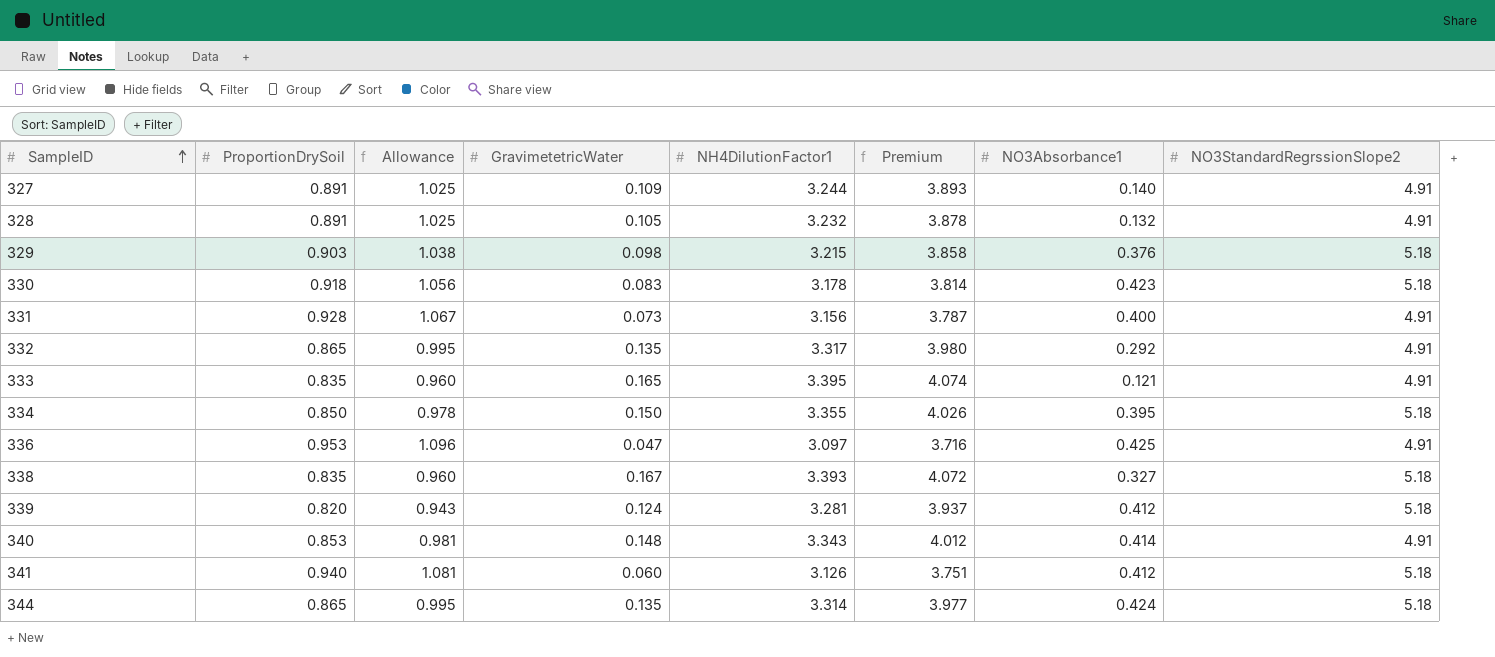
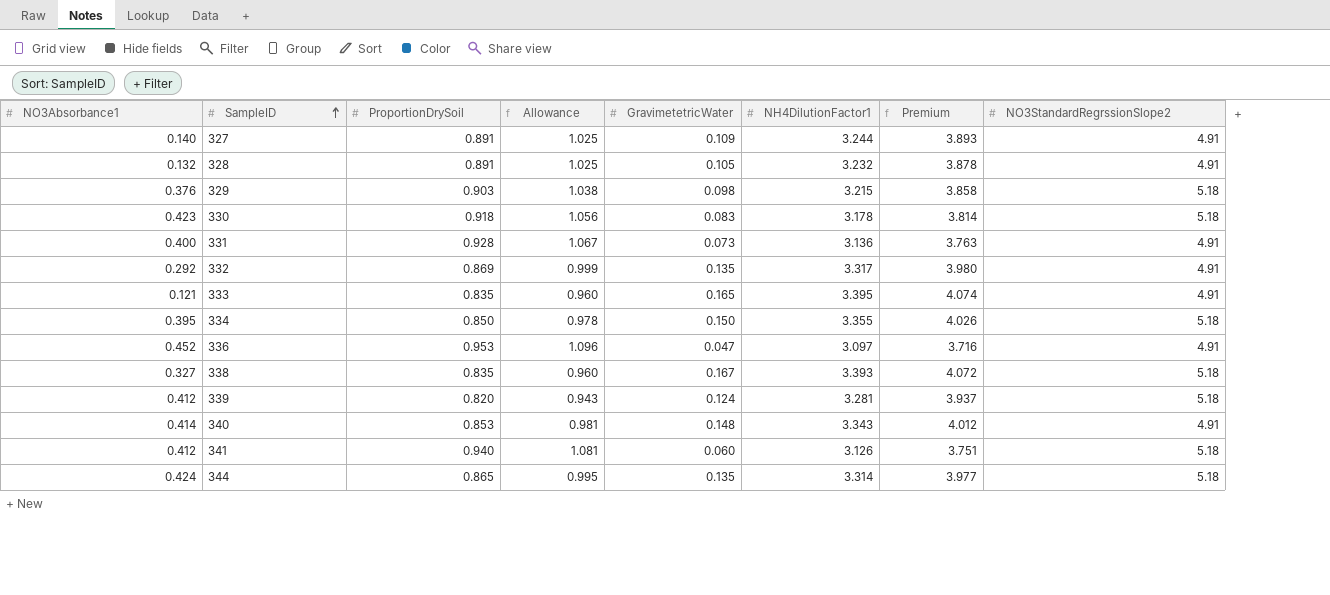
column NO3Absorbance1 | position: 7 -> 1
331 | NH4DilutionFactor1: 3.156 -> 3.136
331 | Premium: 3.787 -> 3.763
332 | ProportionDrySoil: 0.865 -> 0.869
332 | Allowance: 0.995 -> 0.999
336 | NO3Absorbance1: 0.425 -> 0.452

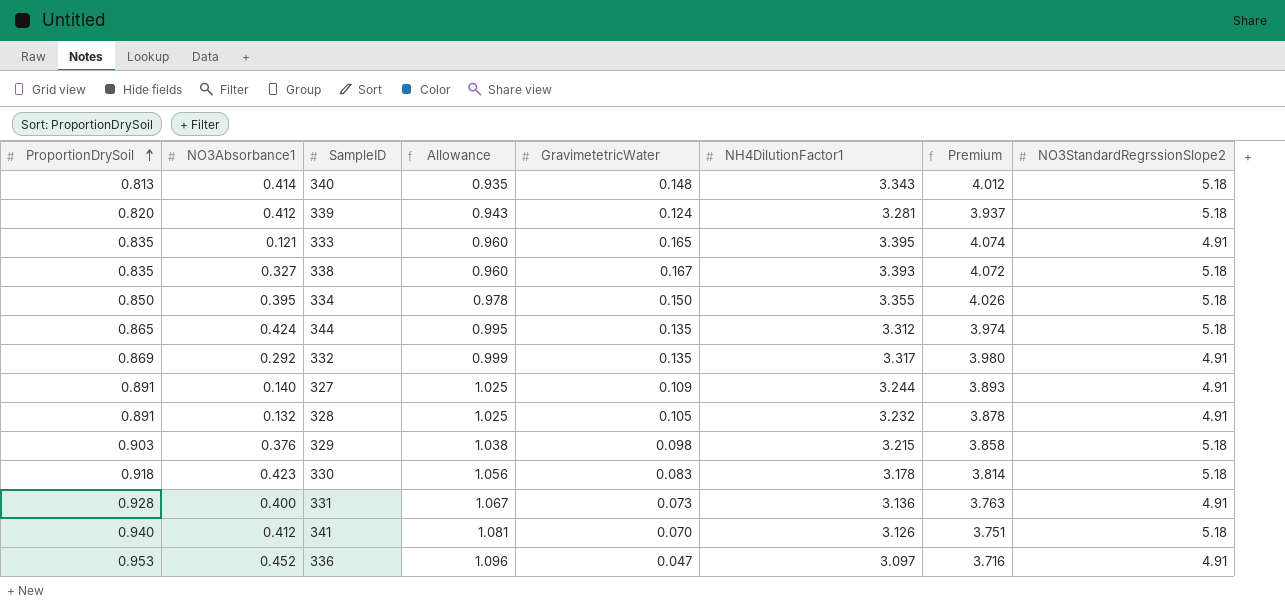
row order: SampleID ascending -> ProportionDrySoil ascending
column ProportionDrySoil | position: 3 -> 1
340 | ProportionDrySoil: 0.853 -> 0.813
340 | Allowance: 0.981 -> 0.935
340 | NO3StandardRegrssionSlope2: 4.91 -> 5.18
344 | NH4DilutionFactor1: 3.314 -> 3.312
344 | Premium: 3.977 -> 3.974
341 | GravimetetricWater: 0.060 -> 0.070

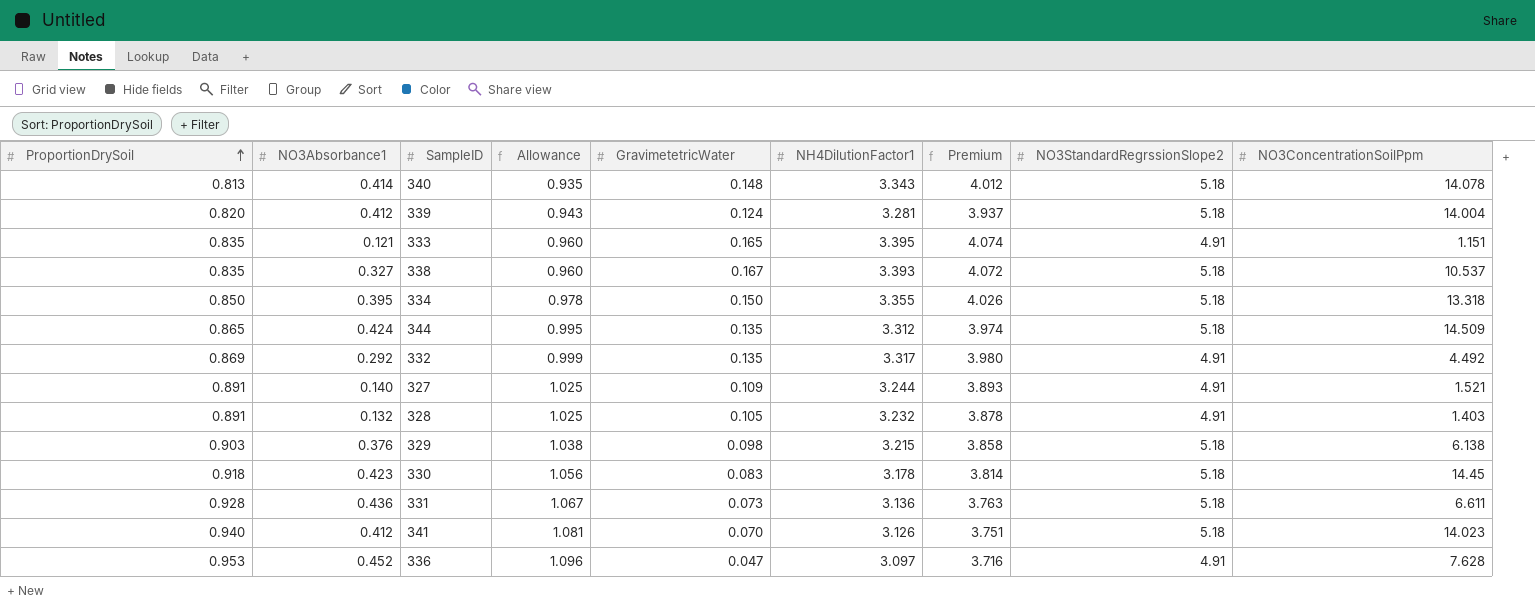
column NO3ConcentrationSoilPpm | position: none -> 9
331 | NO3Absorbance1: 0.400 -> 0.436
331 | NO3StandardRegrssionSlope2: 4.91 -> 5.18

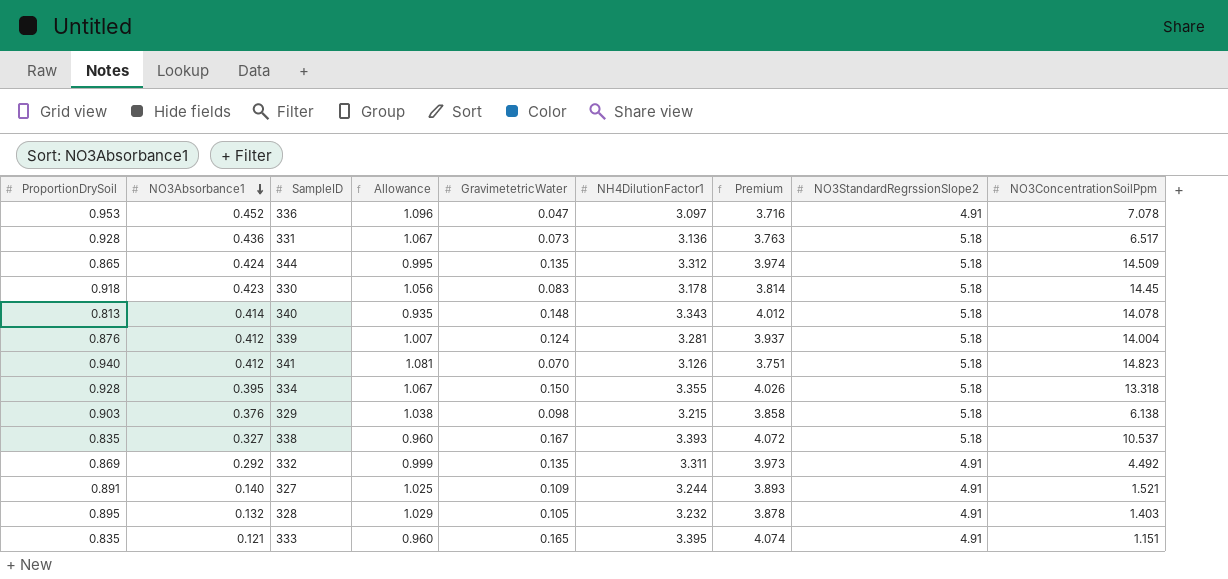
row order: ProportionDrySoil ascending -> NO3Absorbance1 descending
336 | NO3ConcentrationSoilPpm: 7.628 -> 7.078
331 | NO3ConcentrationSoilPpm: 6.611 -> 6.517
339 | ProportionDrySoil: 0.820 -> 0.876
339 | Allowance: 0.943 -> 1.007
341 | NO3ConcentrationSoilPpm: 14.023 -> 14.823
334 | ProportionDrySoil: 0.850 -> 0.928
334 | Allowance: 0.978 -> 1.067
332 | NH4DilutionFactor1: 3.317 -> 3.311
332 | Premium: 3.980 -> 3.973
328 | ProportionDrySoil: 0.891 -> 0.895
328 | Allowance: 1.025 -> 1.029

